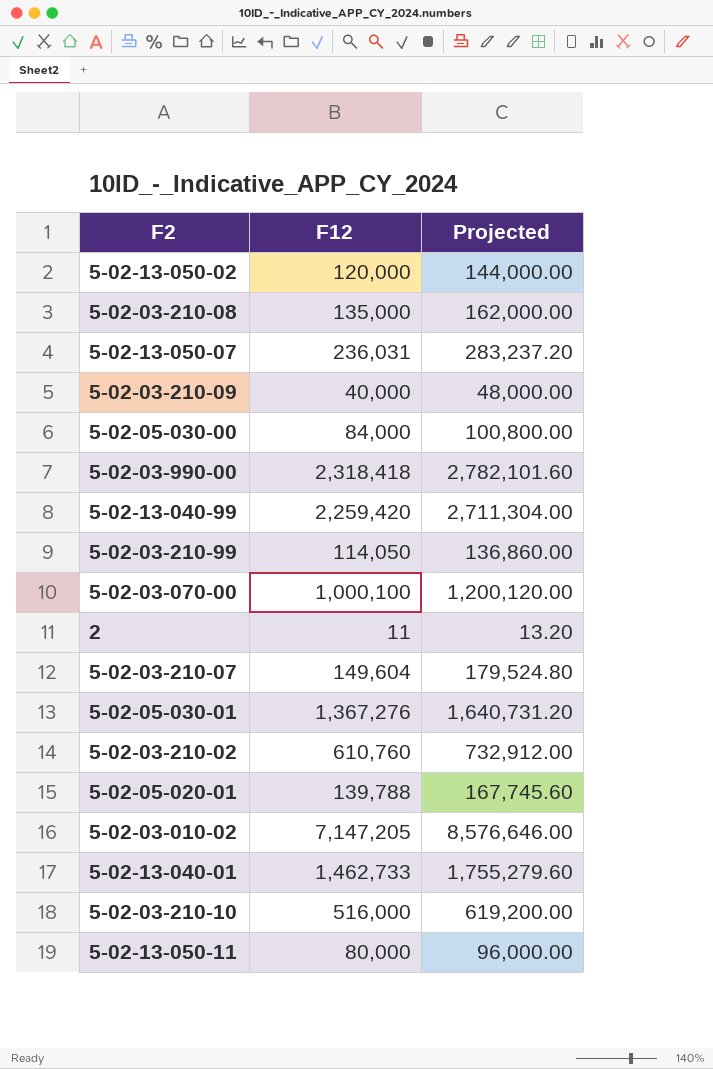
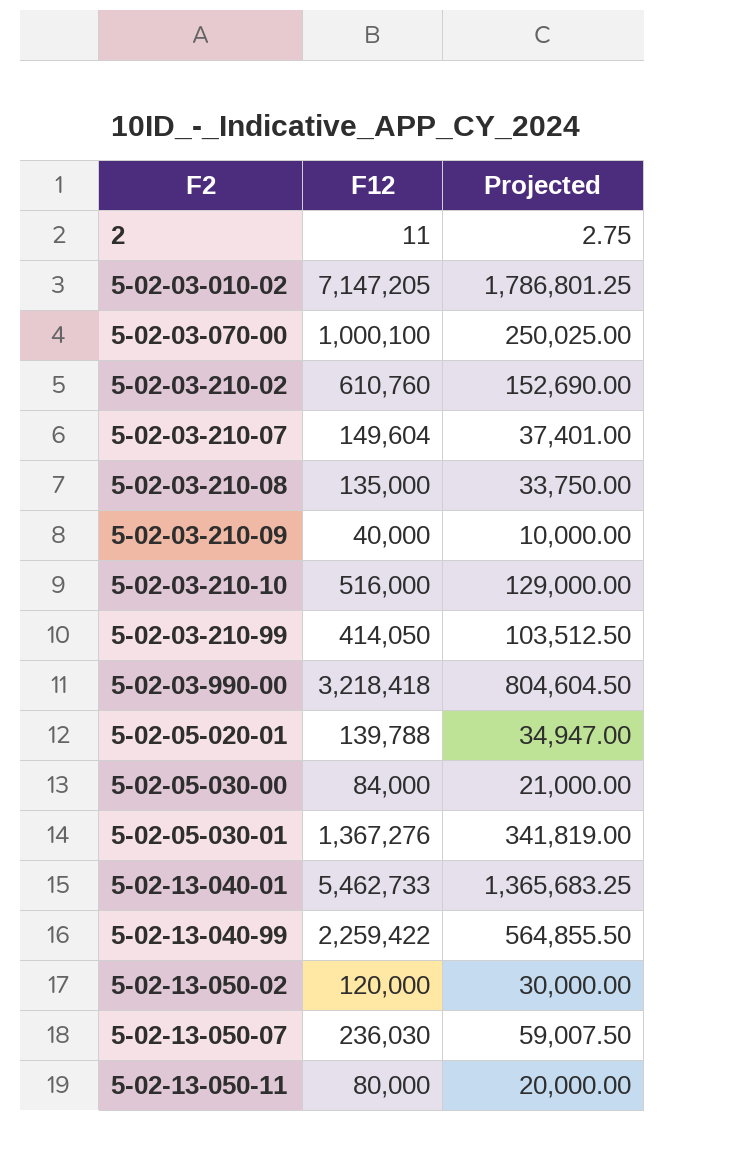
row order: none -> F2 ascending
column Projected | formula: [F12] * 1.2 -> [F12] * 0.25
5-02-03-210-99 | F12: 114,050 -> 414,050
5-02-03-990-00 | F12: 2,318,418 -> 3,218,418
5-02-13-040-01 | F12: 1,462,733 -> 5,462,733
5-02-13-040-99 | F12: 2,259,420 -> 2,259,422
5-02-13-050-07 | F12: 236,031 -> 236,030

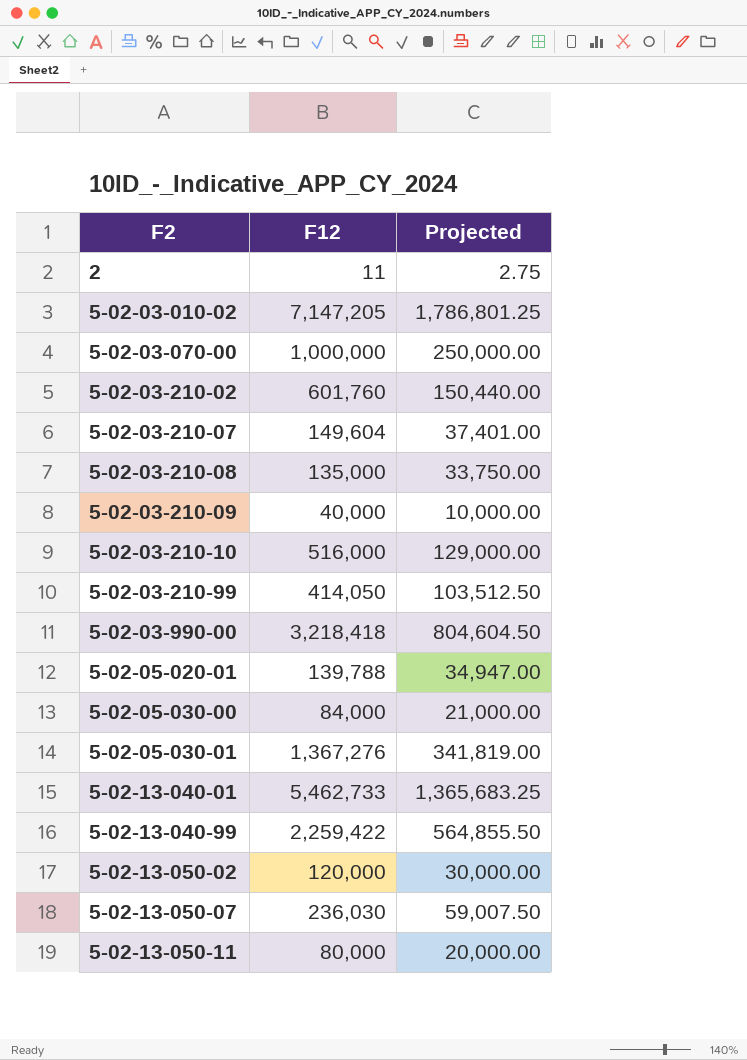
5-02-03-070-00 | F12: 1,000,100 -> 1,000,000
5-02-03-070-00 | Projected: 250,025.00 -> 250,000.00
5-02-03-210-02 | F12: 610,760 -> 601,760
5-02-03-210-02 | Projected: 152,690.00 -> 150,440.00

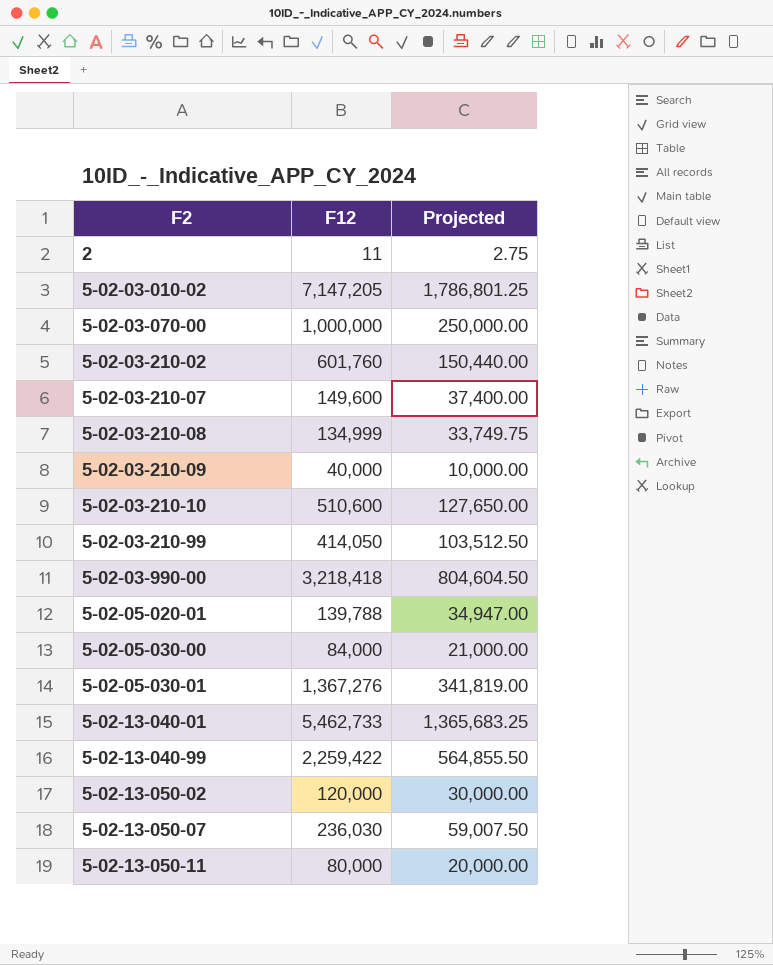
5-02-03-210-07 | F12: 149,604 -> 149,600
5-02-03-210-07 | Projected: 37,401.00 -> 37,400.00
5-02-03-210-08 | F12: 135,000 -> 134,999
5-02-03-210-08 | Projected: 33,750.00 -> 33,749.75
5-02-03-210-10 | F12: 516,000 -> 510,600
5-02-03-210-10 | Projected: 129,000.00 -> 127,650.00

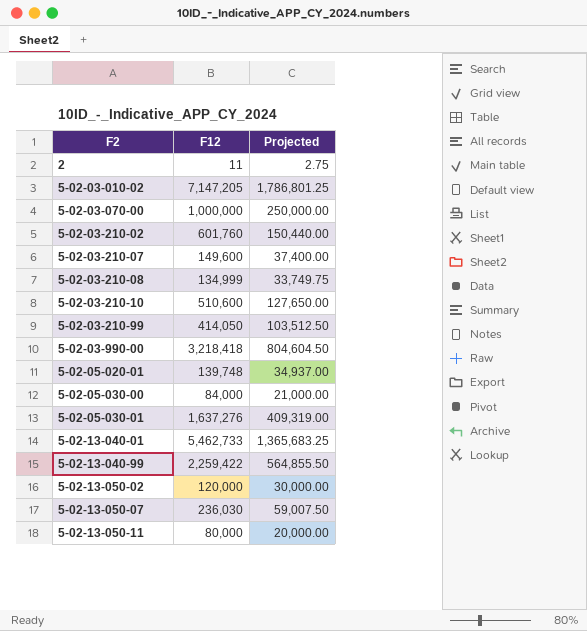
row 5-02-03-210-09: 40,000 | 10,000.00 -> none
5-02-05-020-01 | F12: 139,788 -> 139,748
5-02-05-020-01 | Projected: 34,947.00 -> 34,937.00
5-02-05-030-01 | F12: 1,367,276 -> 1,637,276
5-02-05-030-01 | Projected: 341,819.00 -> 409,319.00

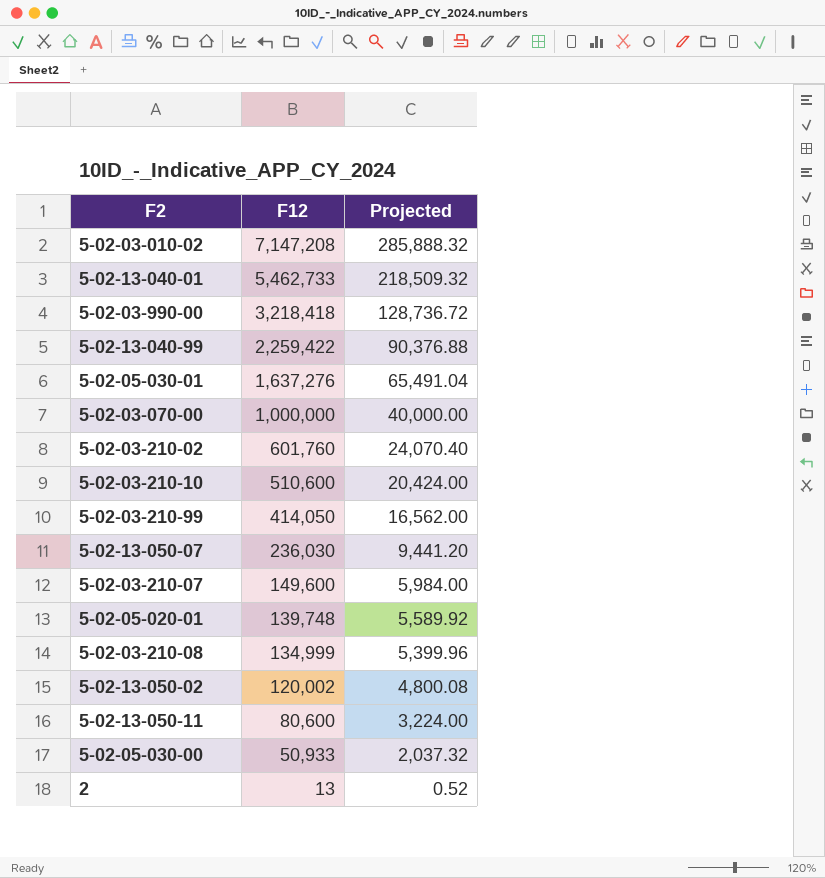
row order: F2 ascending -> F12 descending
column Projected | formula: [F12] * 0.25 -> [F12] * 0.04
5-02-03-010-02 | F12: 7,147,205 -> 7,147,208
5-02-13-050-02 | F12: 120,000 -> 120,002
5-02-13-050-11 | F12: 80,000 -> 80,600
5-02-05-030-00 | F12: 84,000 -> 50,933
2 | F12: 11 -> 13

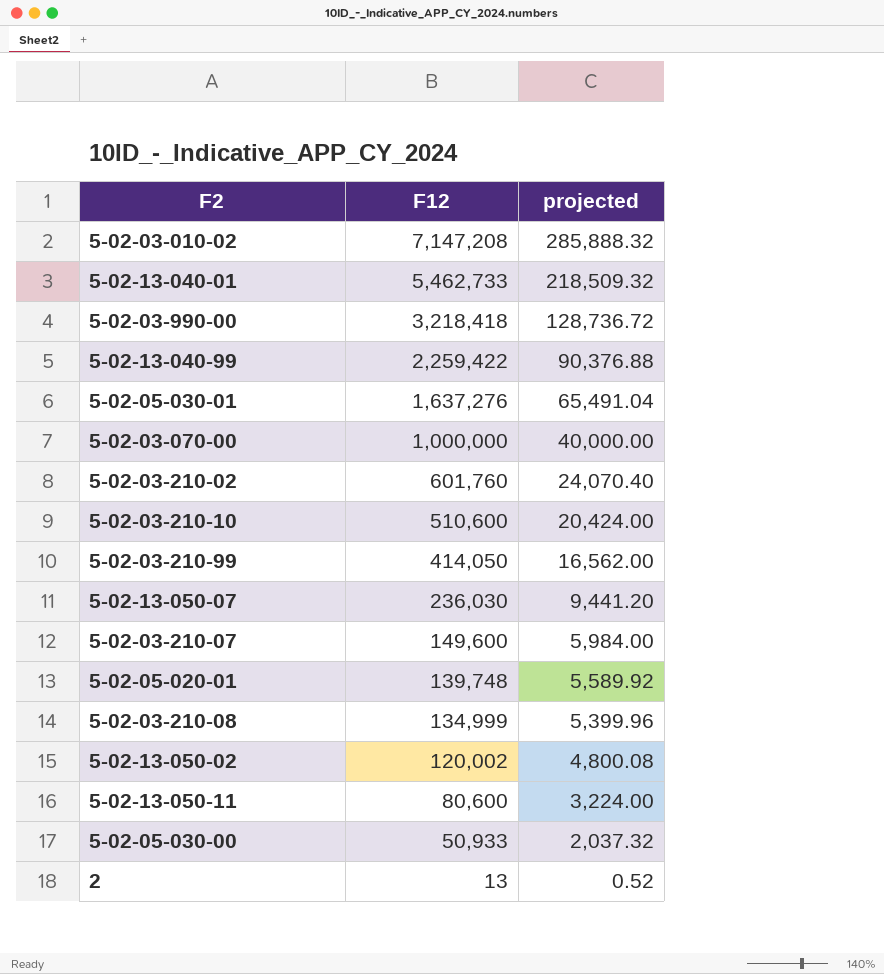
column name: Projected -> projected

